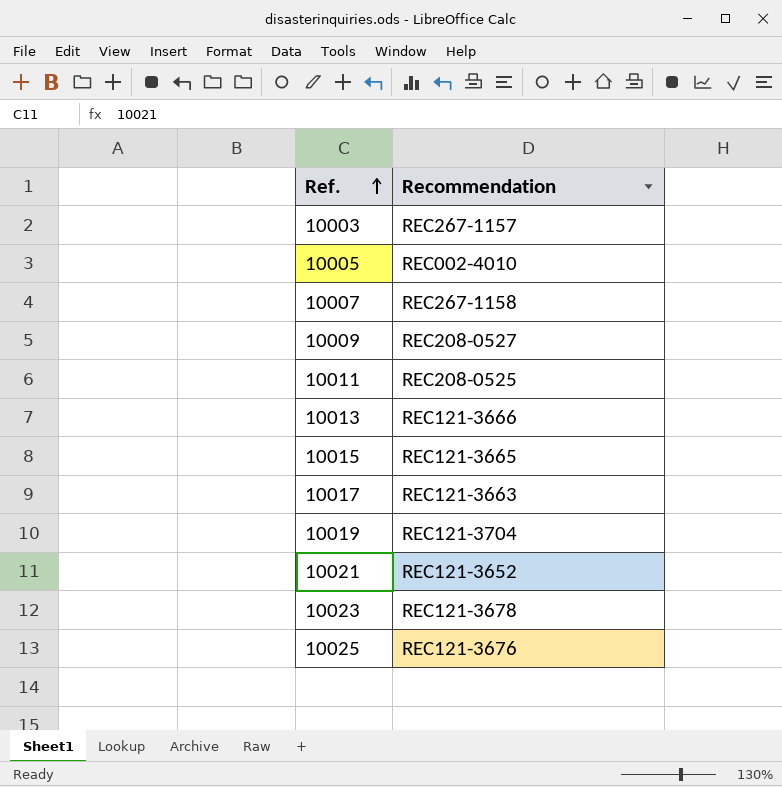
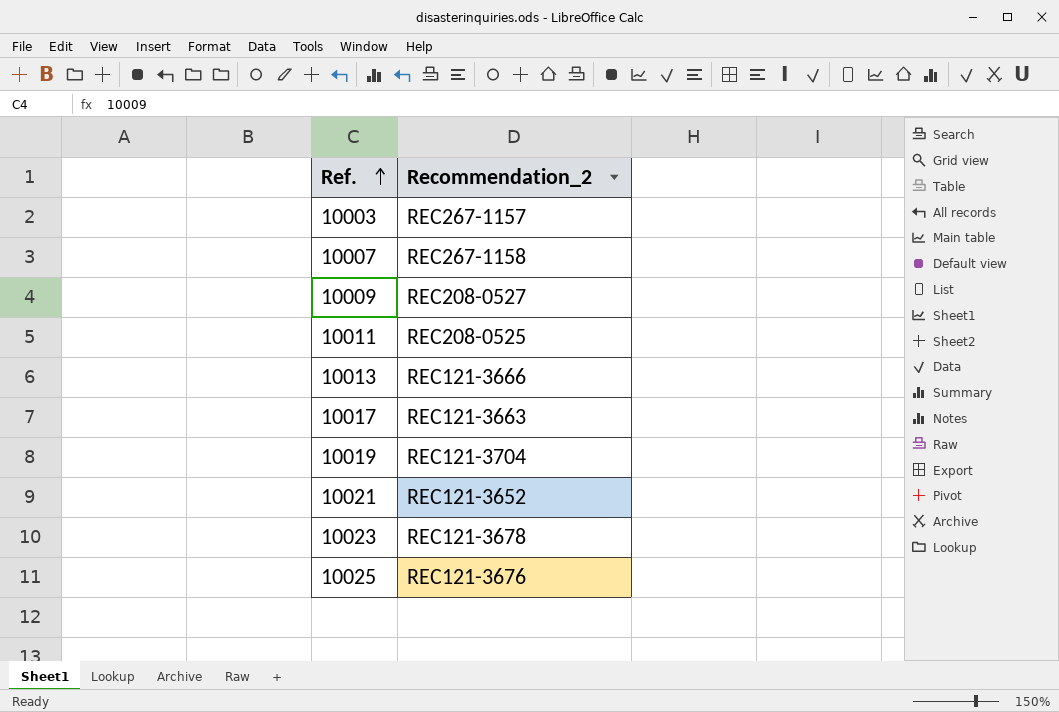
column name: Recommendation -> Recommendation_2
row 10005: REC002-4010 -> none
row 10015: REC121-3665 -> none

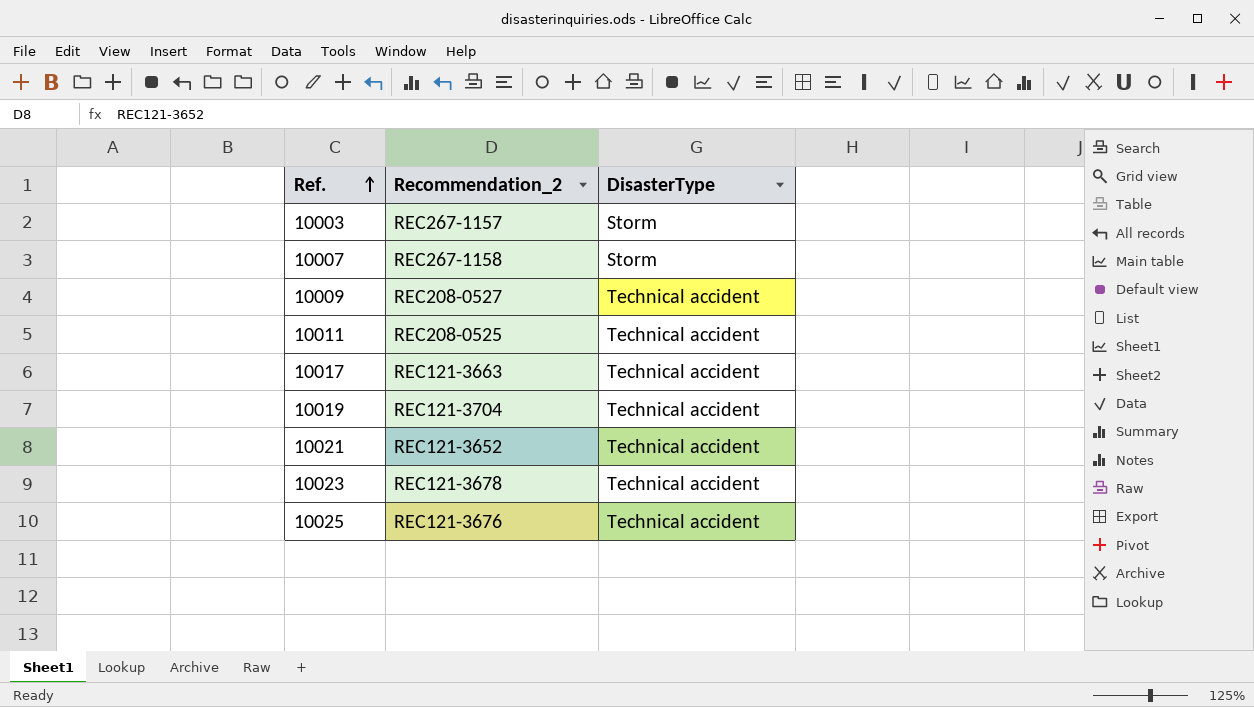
column DisasterType | position: none -> 3
row 10013: REC121-3666 -> none

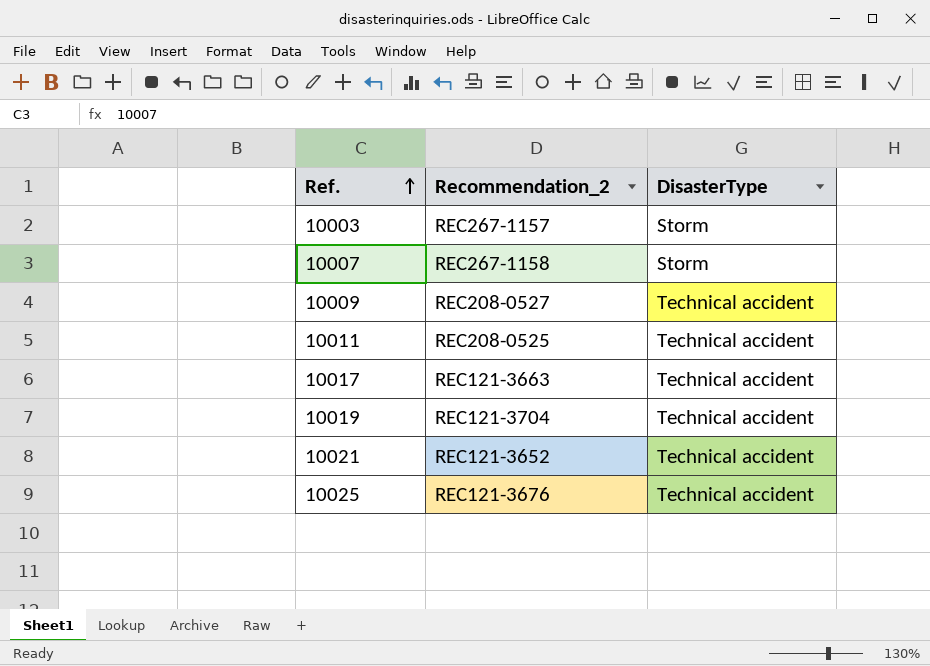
row 10023: REC121-3678 | Technical accident -> none

